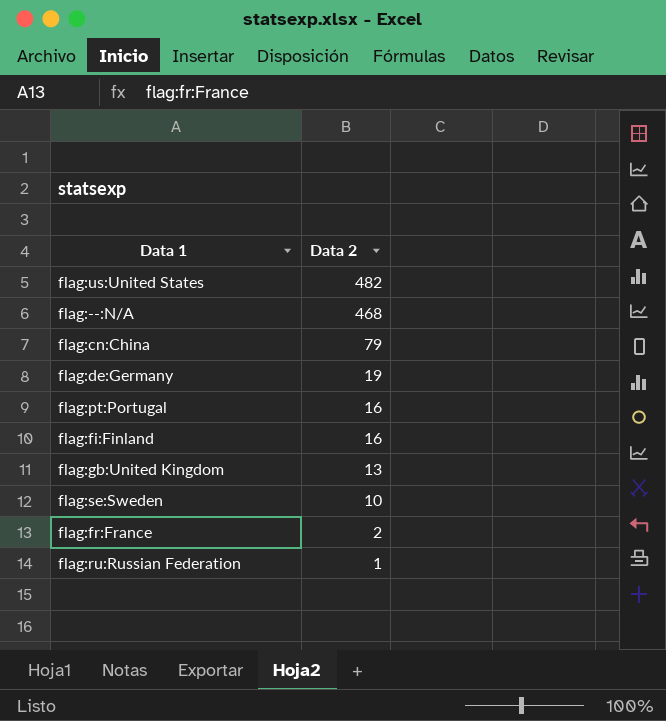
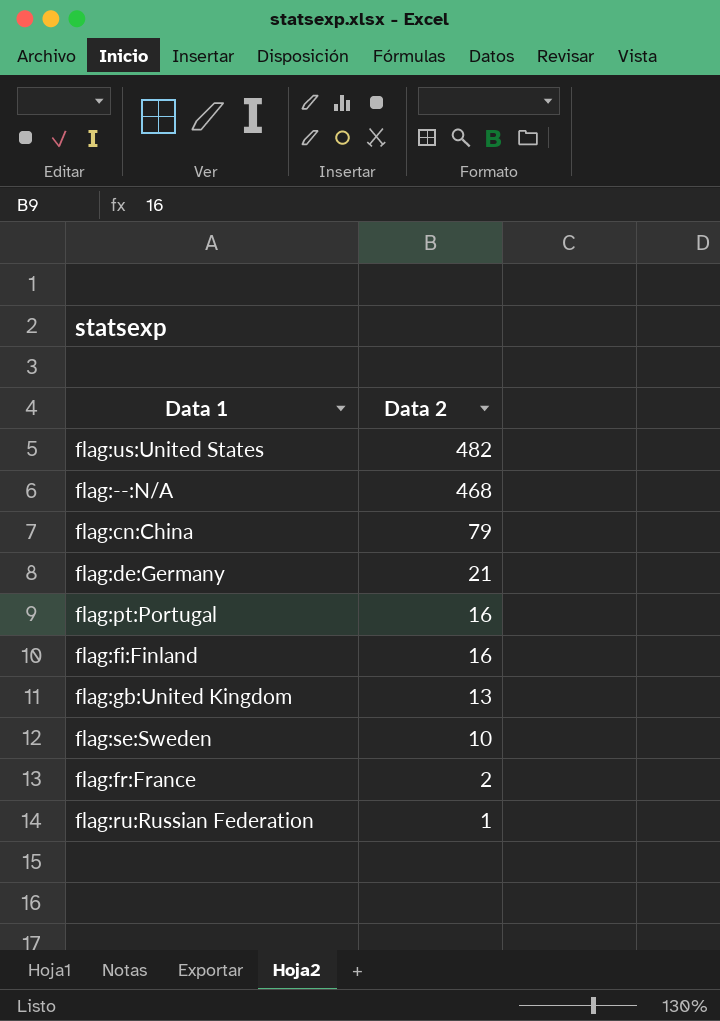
flag:de:Germany | Data 2: 19 -> 21

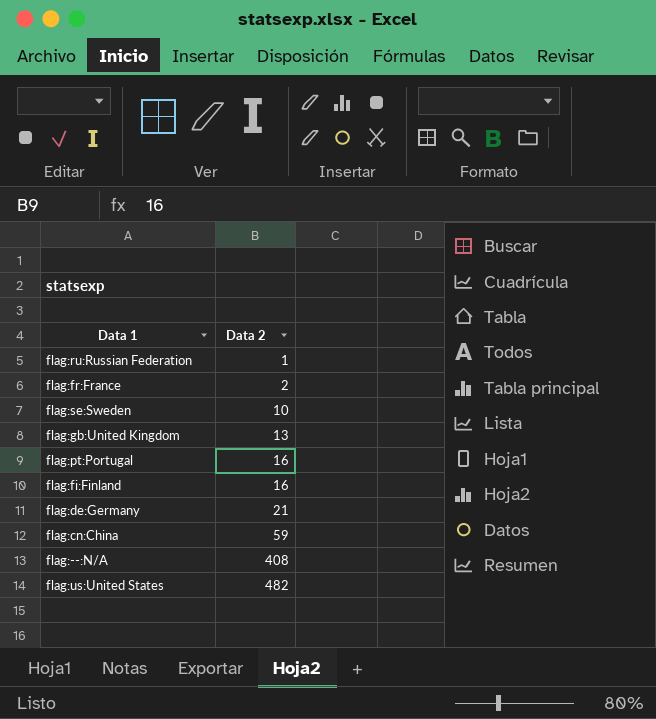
row order: Data 2 descending -> Data 2 ascending
flag:cn:China | Data 2: 79 -> 59
flag:--:N/A | Data 2: 468 -> 408

